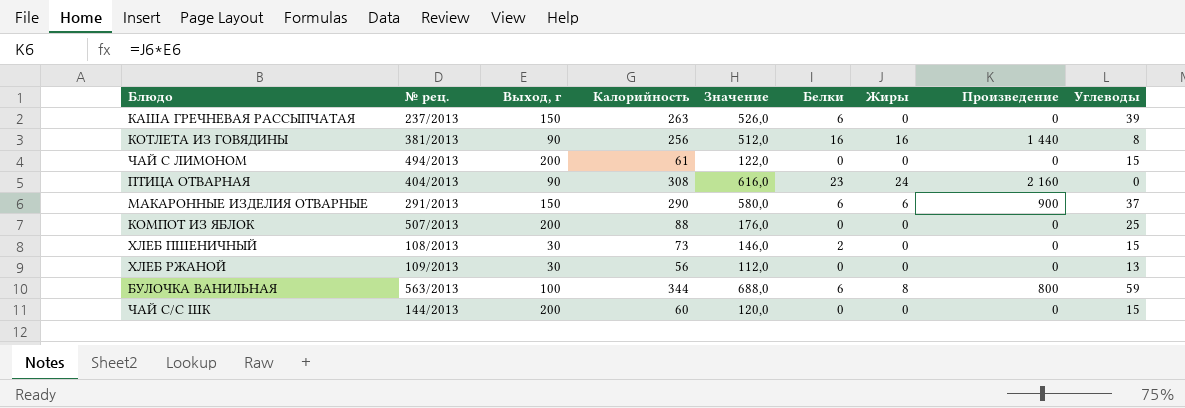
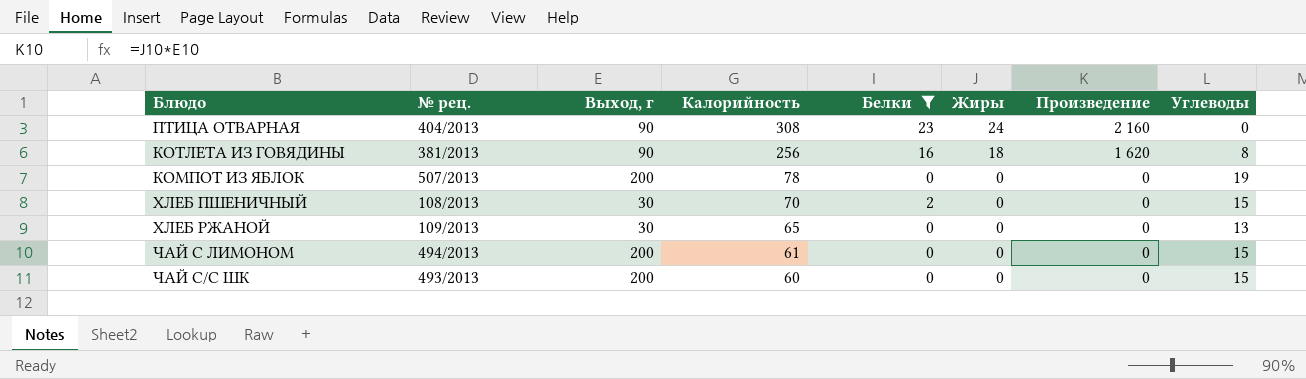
filter: none -> Белки != 6
row order: none -> Калорийность descending
column Значение | formula: [Калорийность] * 2 -> none
КОТЛЕТА ИЗ ГОВЯДИНЫ | Жиры: 16 -> 18
КОТЛЕТА ИЗ ГОВЯДИНЫ | Произведение: 1 440 -> 1 620
КОМПОТ ИЗ ЯБЛОК | Калорийность: 88 -> 78
КОМПОТ ИЗ ЯБЛОК | Углеводы: 25 -> 19
ХЛЕБ ПШЕНИЧНЫЙ | Калорийность: 73 -> 70
ХЛЕБ РЖАНОЙ | Калорийность: 56 -> 65
ЧАЙ С/С ШК | № рец.: 144/2013 -> 493/2013

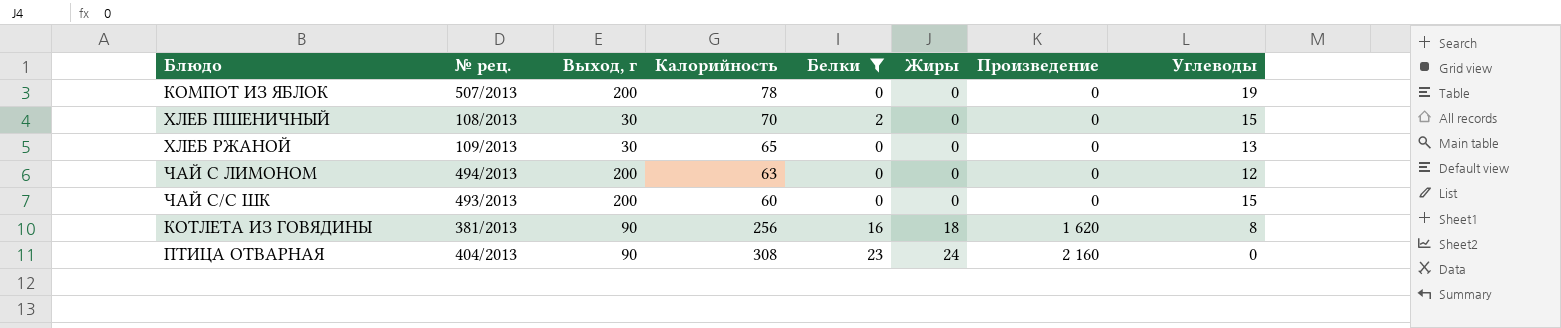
row order: Калорийность descending -> Жиры ascending
ЧАЙ С ЛИМОНОМ | Калорийность: 61 -> 63
ЧАЙ С ЛИМОНОМ | Углеводы: 15 -> 12

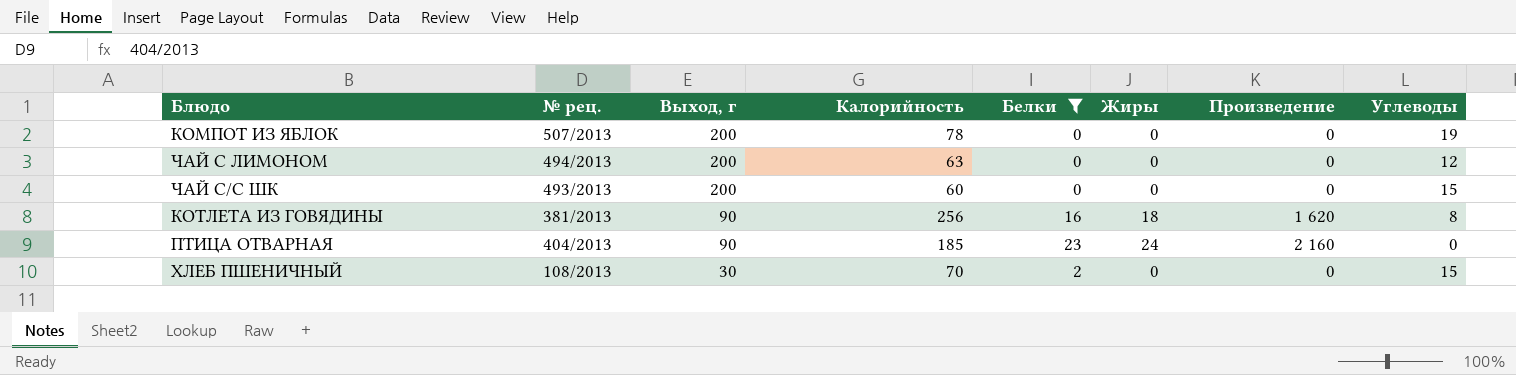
row order: Жиры ascending -> Выход, г descending
row ХЛЕБ РЖАНОЙ: 109/2013 | 30 | 65 | 0 | 0 | 0 | 13 -> none
ПТИЦА ОТВАРНАЯ | Калорийность: 308 -> 185

